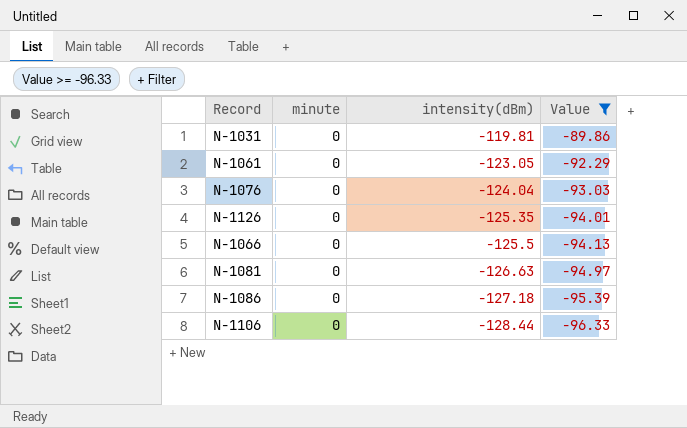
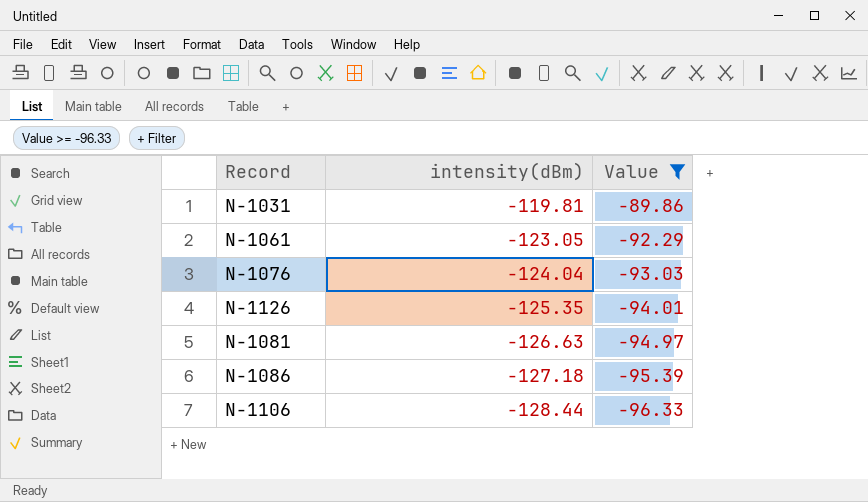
column minute | position: 2 -> none
row N-1066: 0 | -125.5 | -94.13 -> none

